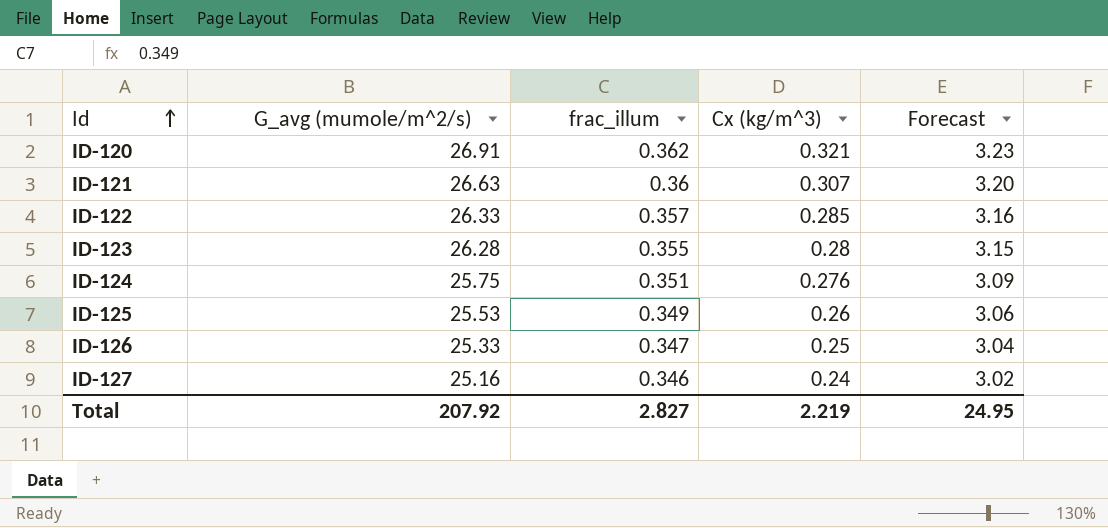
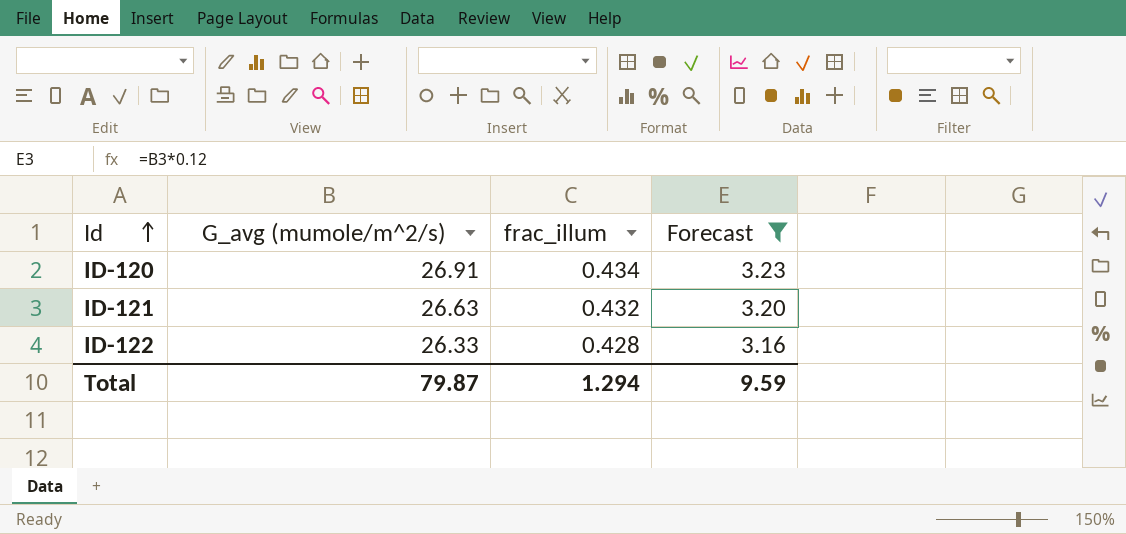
filter: none -> Forecast >= 3.16
column Cx (kg/m^3) | position: 4 -> none
ID-120 | frac_illum: 0.362 -> 0.434
ID-121 | frac_illum: 0.36 -> 0.432
ID-122 | frac_illum: 0.357 -> 0.428
Total | G_avg (mumole/m^2/s): 207.92 -> 79.87
Total | frac_illum: 2.827 -> 1.294
Total | Forecast: 24.95 -> 9.59

